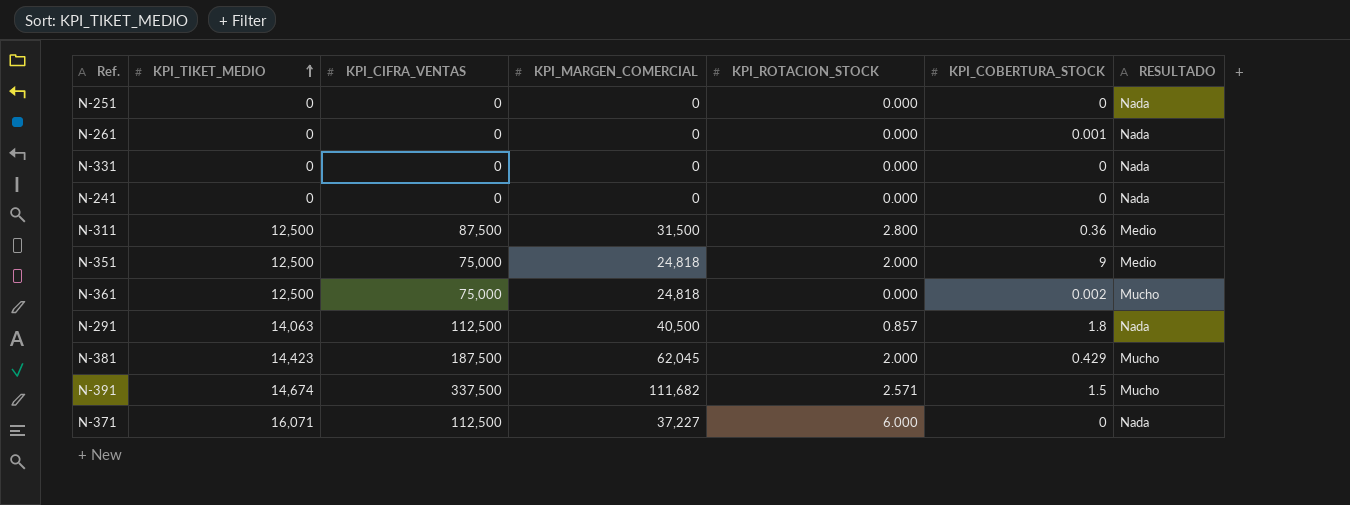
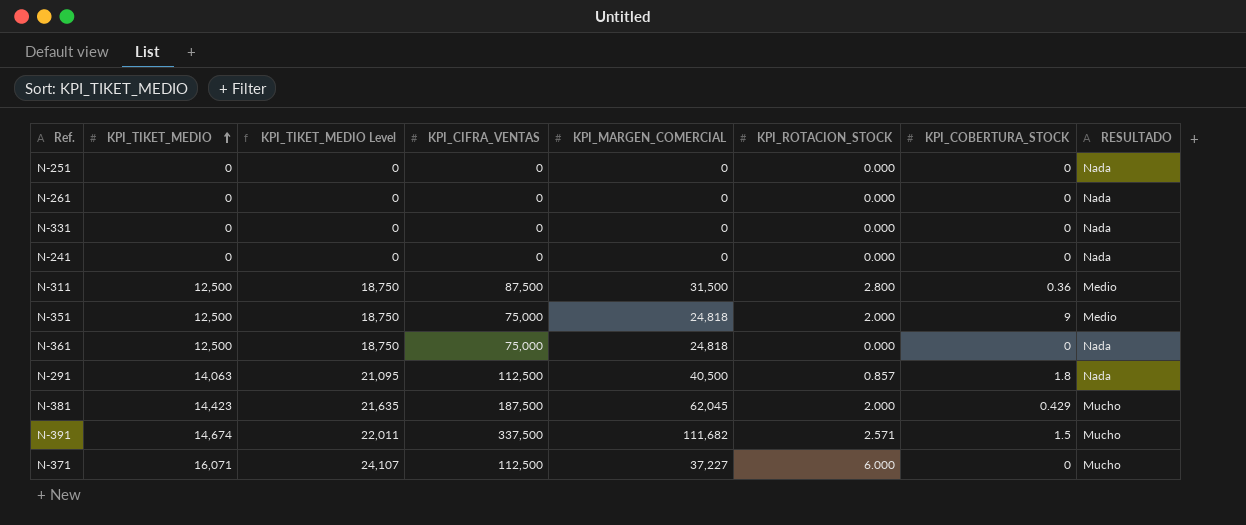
column KPI_TIKET_MEDIO Level | formula: none -> [KPI_TIKET_MEDIO] * 1.5
N-261 | KPI_COBERTURA_STOCK: 0.001 -> 0
N-361 | KPI_COBERTURA_STOCK: 0.002 -> 0
N-361 | RESULTADO: Mucho -> Nada
N-371 | RESULTADO: Nada -> Mucho

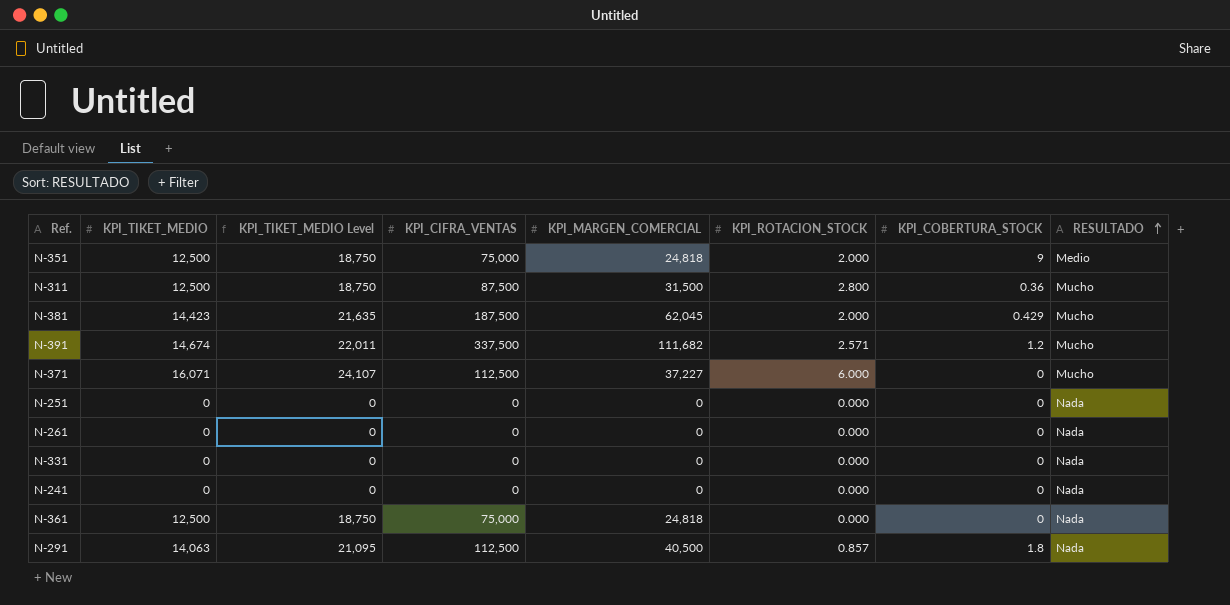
row order: KPI_TIKET_MEDIO ascending -> RESULTADO ascending
N-311 | RESULTADO: Medio -> Mucho
N-391 | KPI_COBERTURA_STOCK: 1.5 -> 1.2

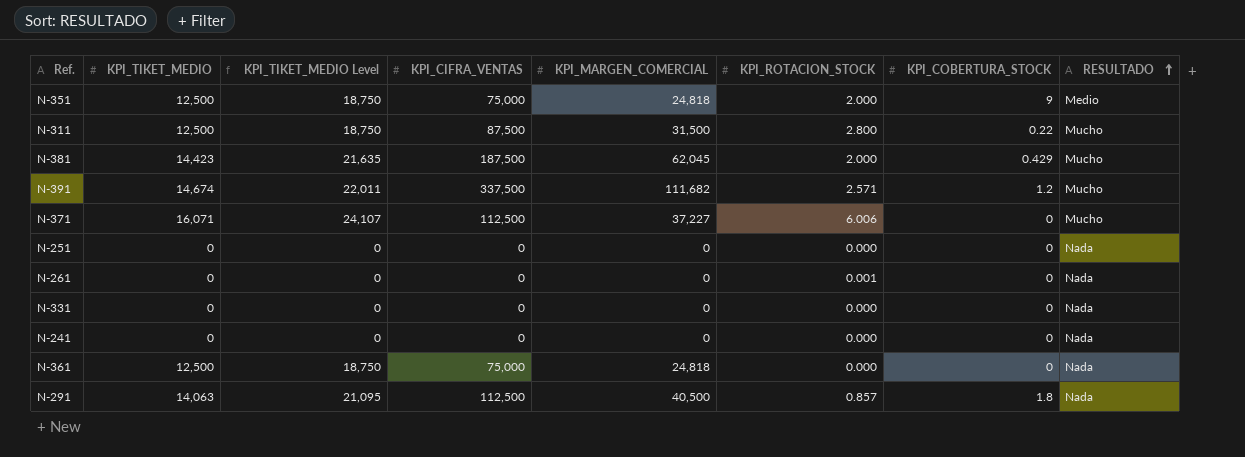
N-311 | KPI_COBERTURA_STOCK: 0.36 -> 0.22
N-371 | KPI_ROTACION_STOCK: 6.000 -> 6.006
N-261 | KPI_ROTACION_STOCK: 0.000 -> 0.001

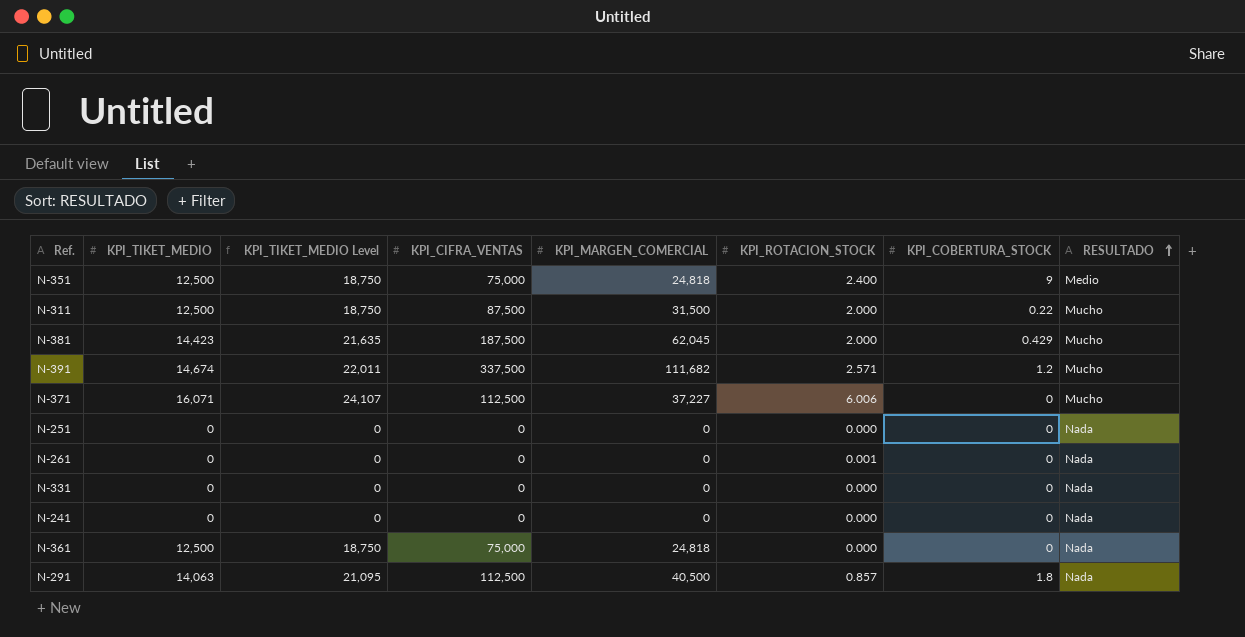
N-351 | KPI_ROTACION_STOCK: 2.000 -> 2.400
N-311 | KPI_ROTACION_STOCK: 2.800 -> 2.000

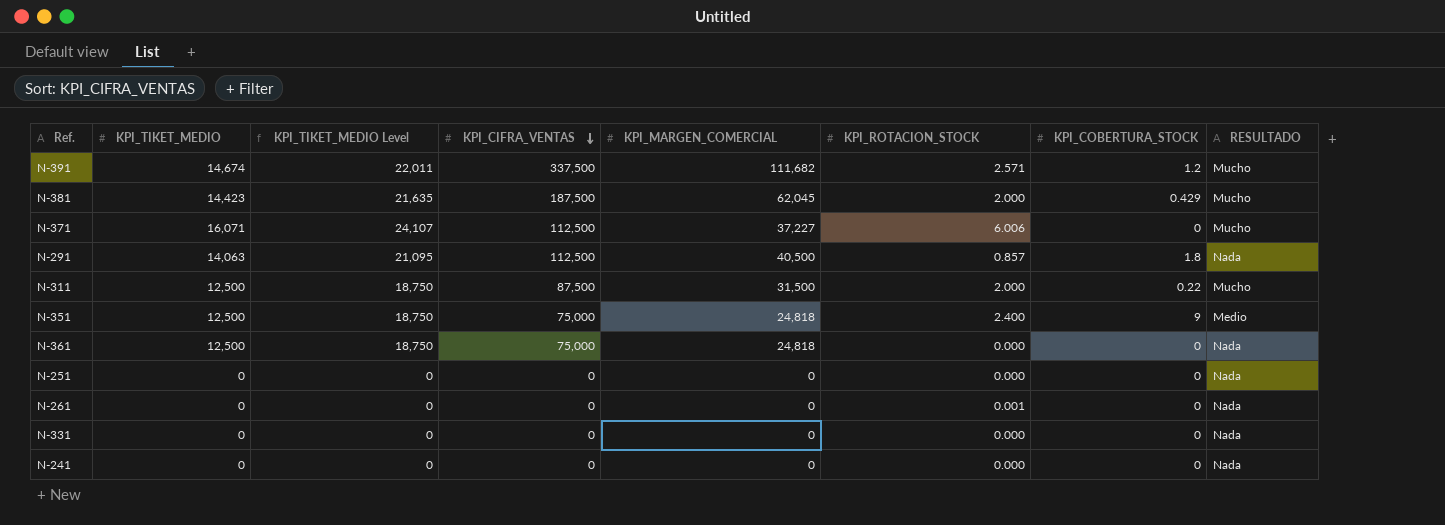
row order: RESULTADO ascending -> KPI_CIFRA_VENTAS descending

